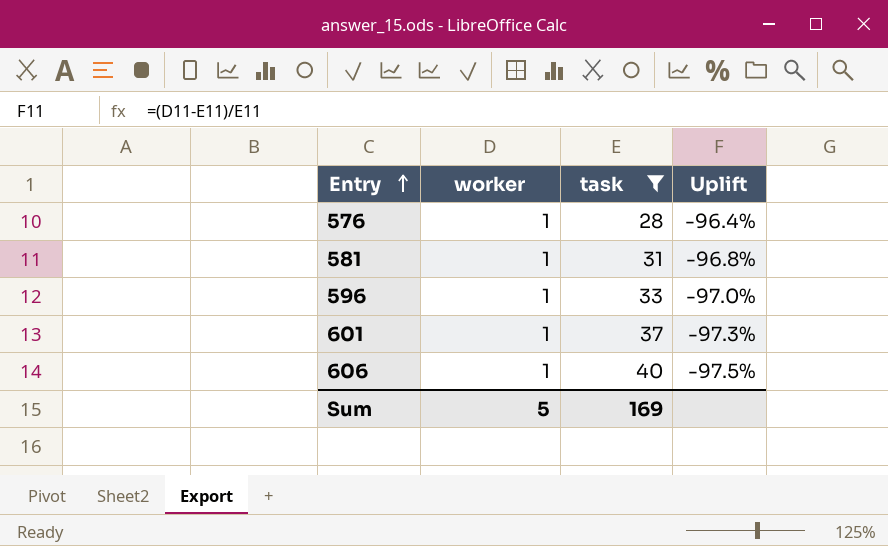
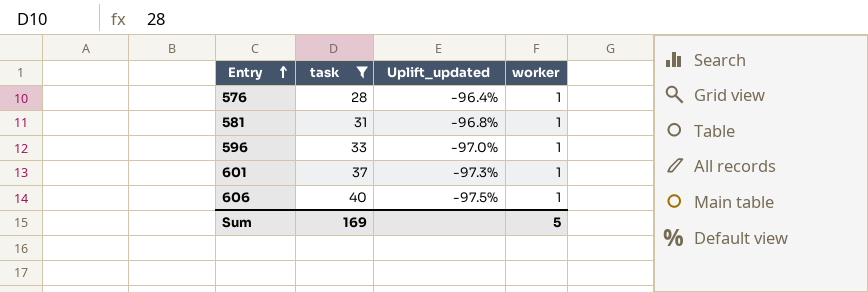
column name: Uplift -> Uplift_updated
column worker | position: 2 -> 4

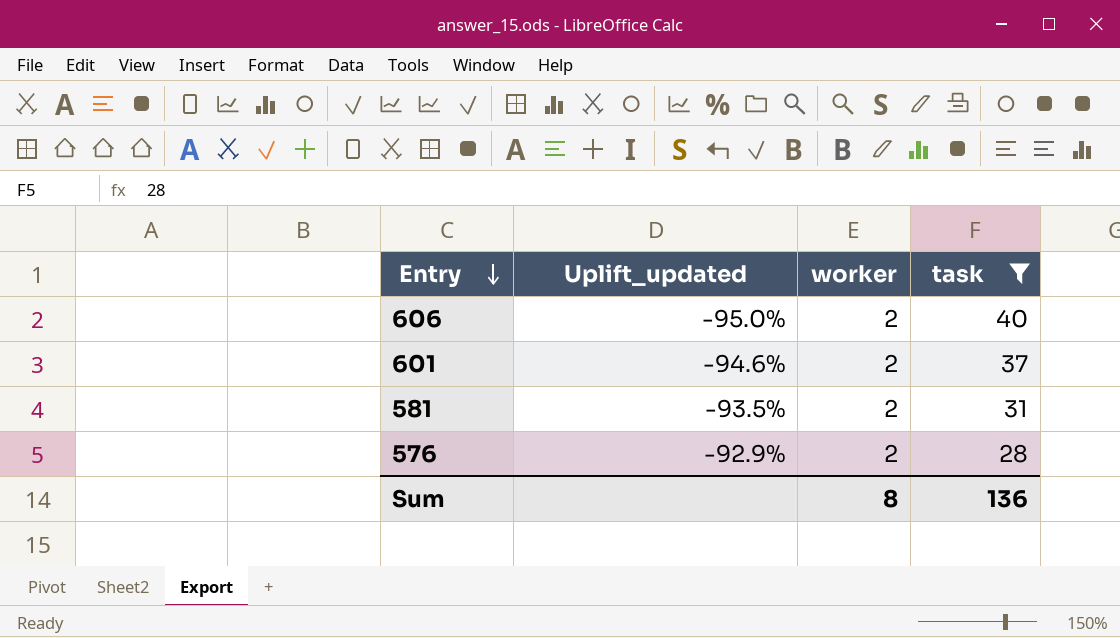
row order: Entry ascending -> Entry descending
column task | position: 2 -> 4
row 596: 33 | -97.0% | 1 -> none
606 | Uplift_updated: -97.5% -> -95.0%
606 | worker: 1 -> 2
601 | Uplift_updated: -97.3% -> -94.6%
601 | worker: 1 -> 2
581 | Uplift_updated: -96.8% -> -93.5%
581 | worker: 1 -> 2
576 | Uplift_updated: -96.4% -> -92.9%
576 | worker: 1 -> 2
Sum | worker: 5 -> 8
Sum | task: 169 -> 136

